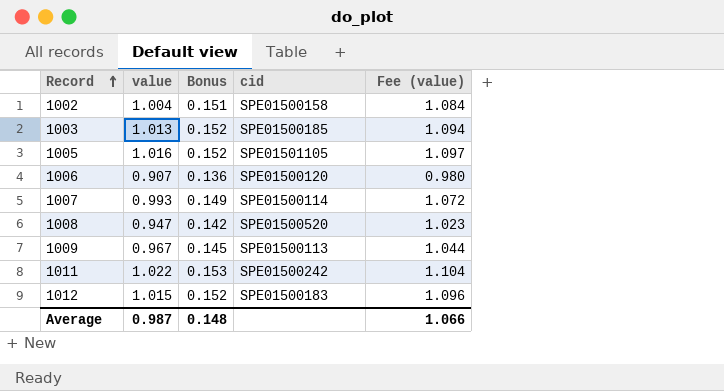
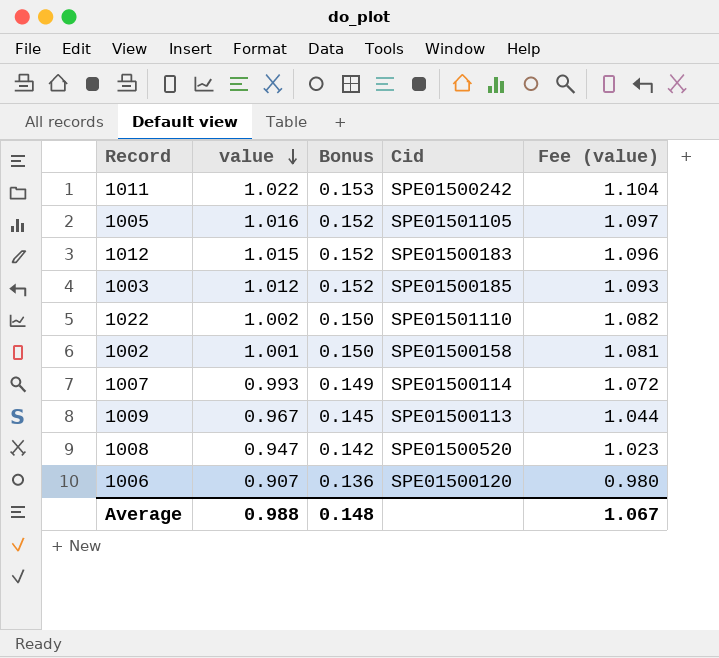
row order: Record ascending -> value descending
column name: cid -> Cid
1003 | value: 1.013 -> 1.012
1003 | Fee (value): 1.094 -> 1.093
row 1022: none -> 1.002 | 0.150 | SPE01501110 | 1.082
1002 | value: 1.004 -> 1.001
1002 | Bonus: 0.151 -> 0.150
1002 | Fee (value): 1.084 -> 1.081
Average | value: 0.987 -> 0.988
Average | Fee (value): 1.066 -> 1.067

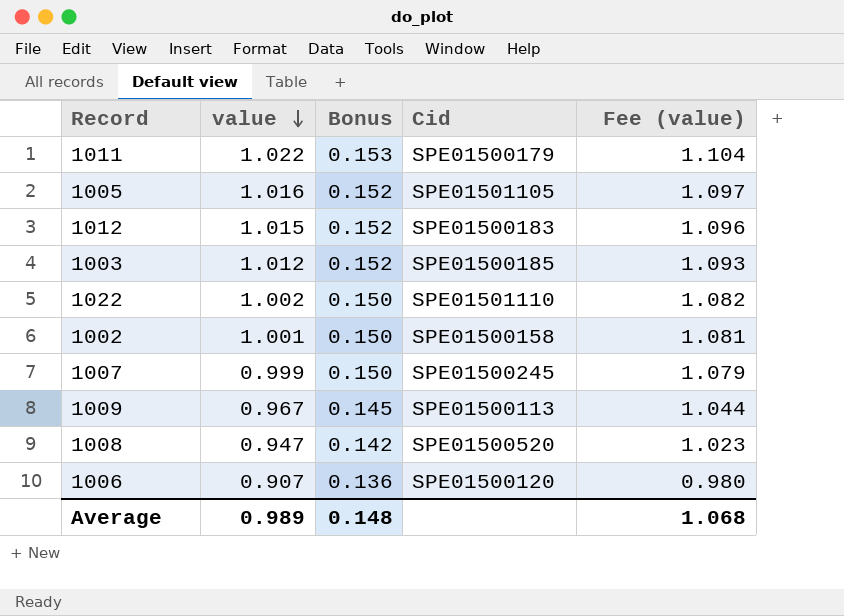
1011 | Cid: SPE01500242 -> SPE01500179
1007 | value: 0.993 -> 0.999
1007 | Bonus: 0.149 -> 0.150
1007 | Cid: SPE01500114 -> SPE01500245
1007 | Fee (value): 1.072 -> 1.079
Average | value: 0.988 -> 0.989
Average | Fee (value): 1.067 -> 1.068

